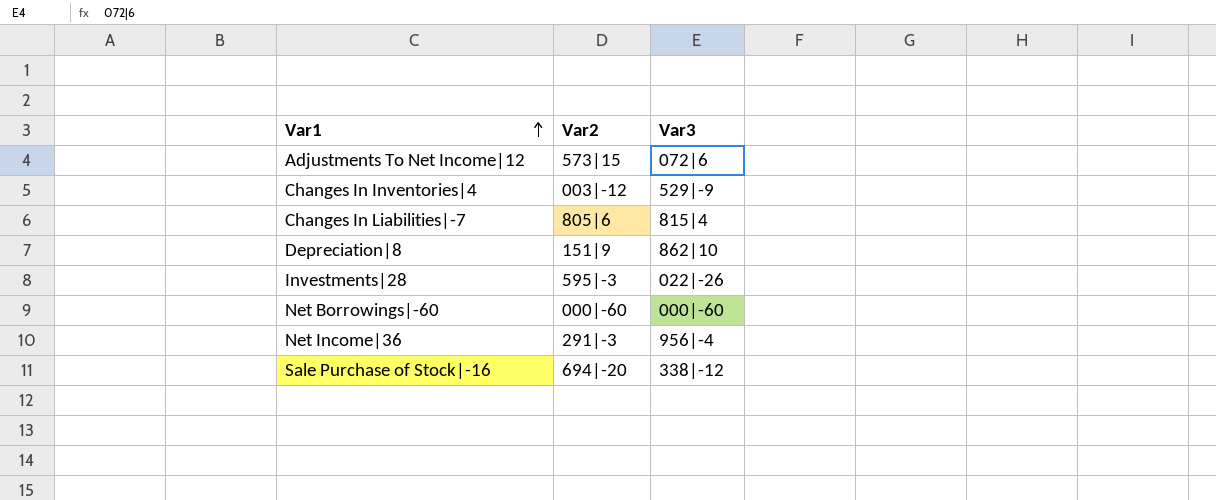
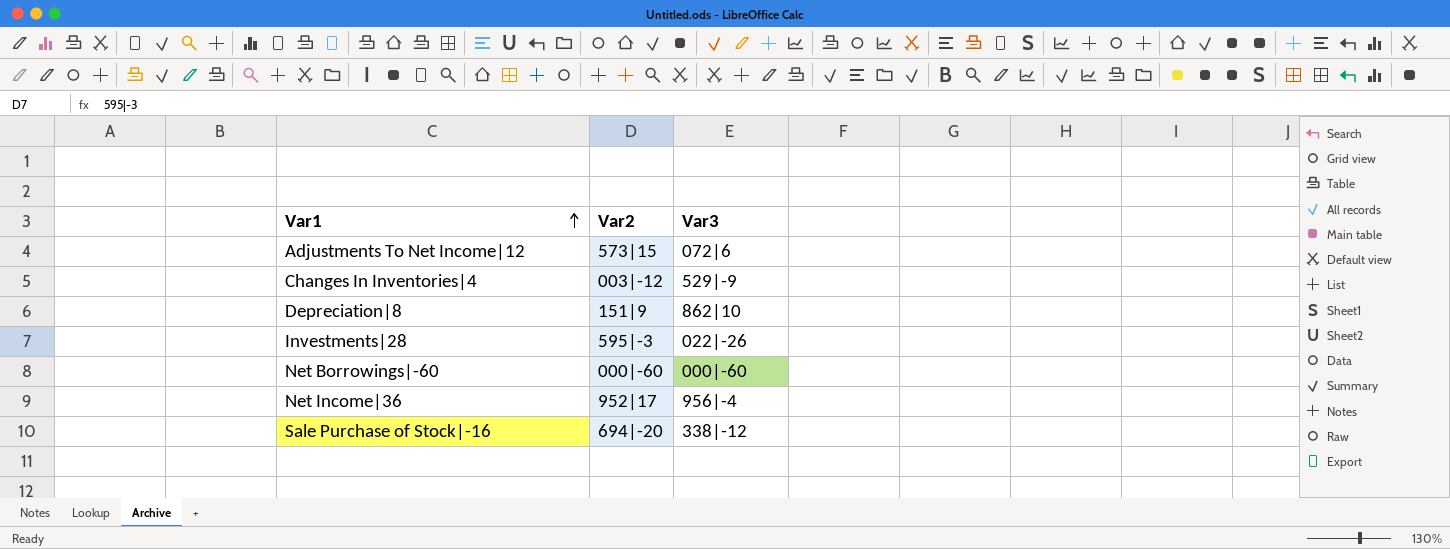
row Changes In Liabilities|-7: 805|6 | 815|4 -> none
Net Income|36 | Var2: 291|-3 -> 952|17

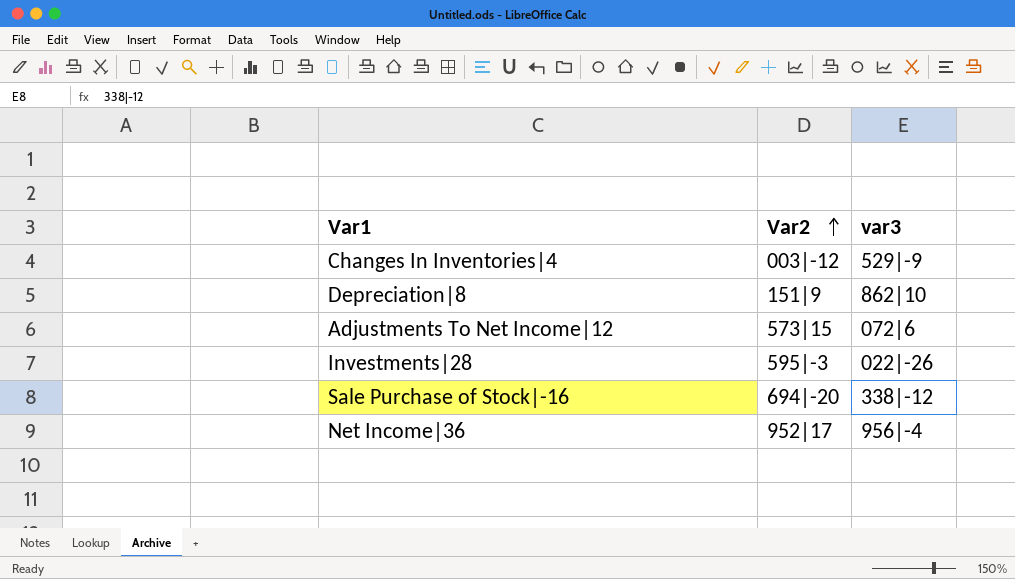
row order: Var1 ascending -> Var2 ascending
column name: Var3 -> var3
row Net Borrowings|-60: 000|-60 | 000|-60 -> none

